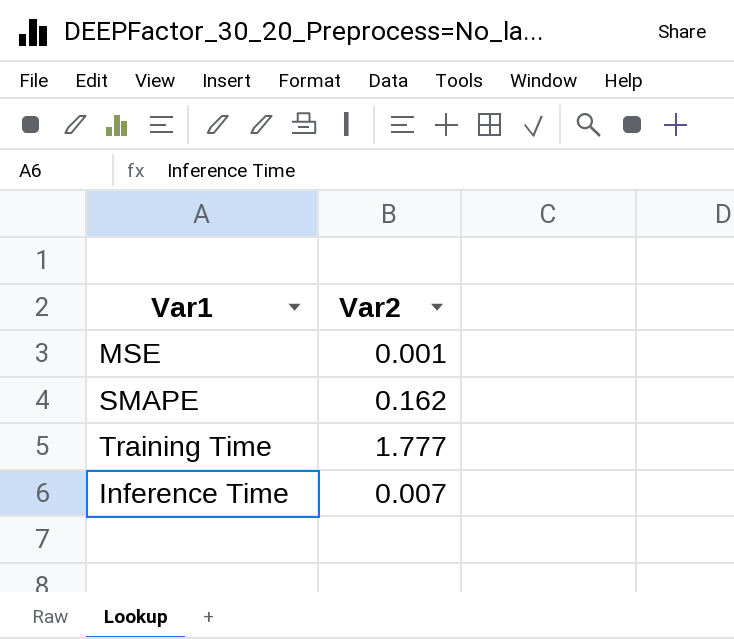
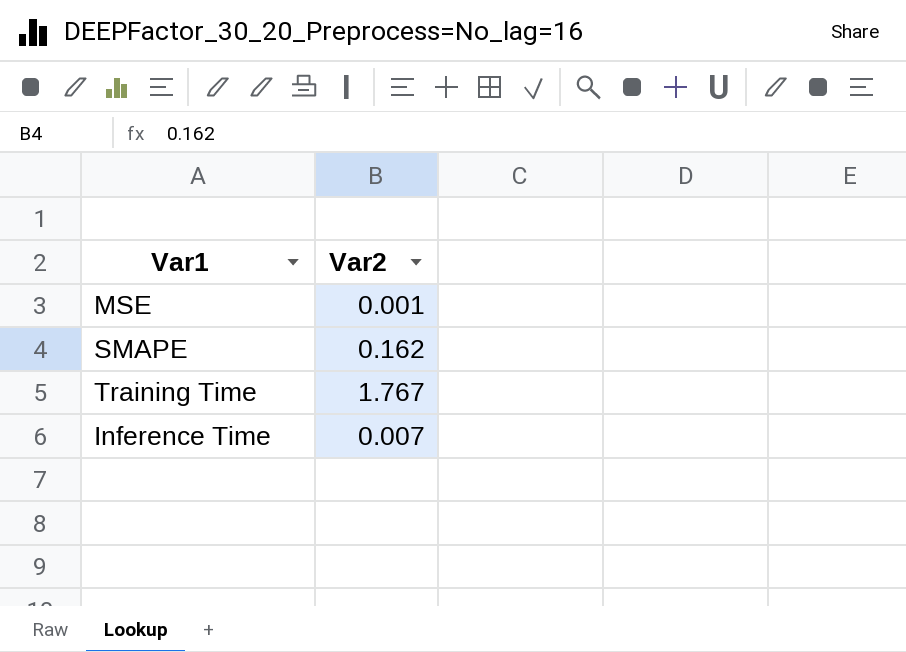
Training Time | Var2: 1.777 -> 1.767

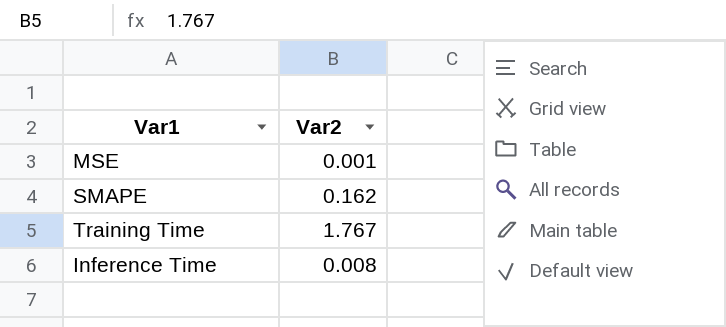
Inference Time | Var2: 0.007 -> 0.008

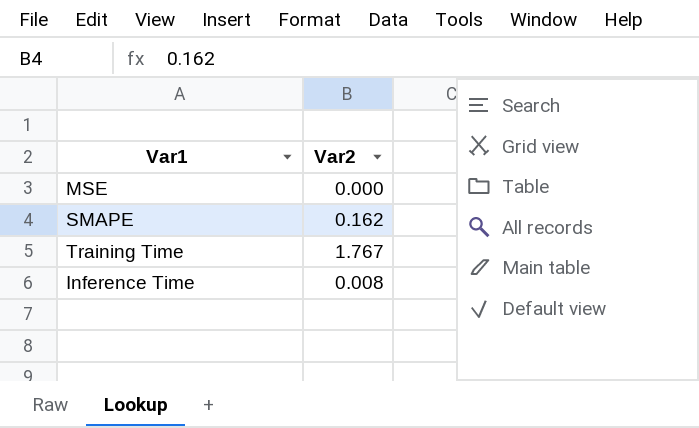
MSE | Var2: 0.001 -> 0.000

